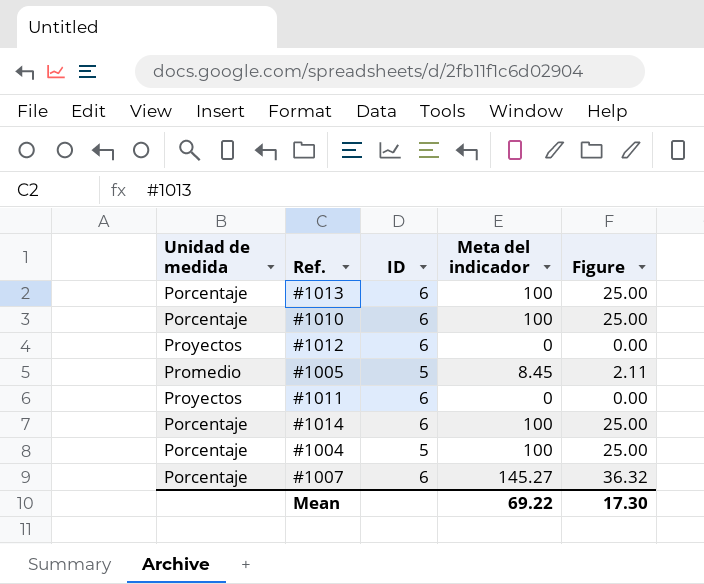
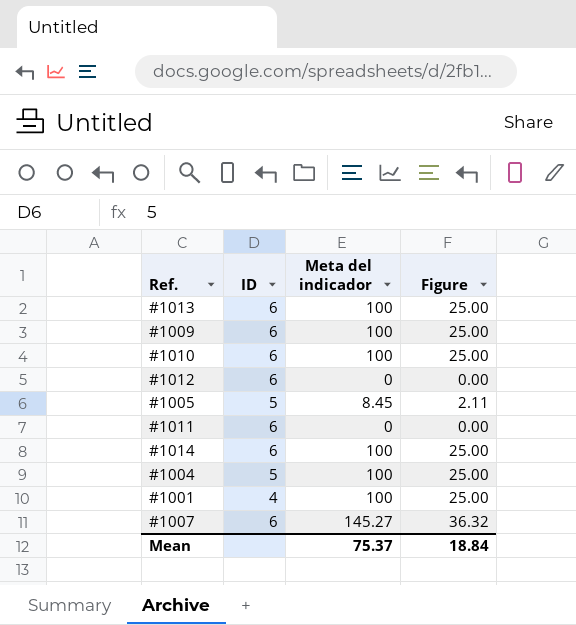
column Unidad de medida | position: 1 -> none
row #1009: none -> 6 | 100 | 25.00
row #1001: none -> 4 | 100 | 25.00
Mean | Meta del indicador: 69.22 -> 75.37
Mean | Figure: 17.30 -> 18.84

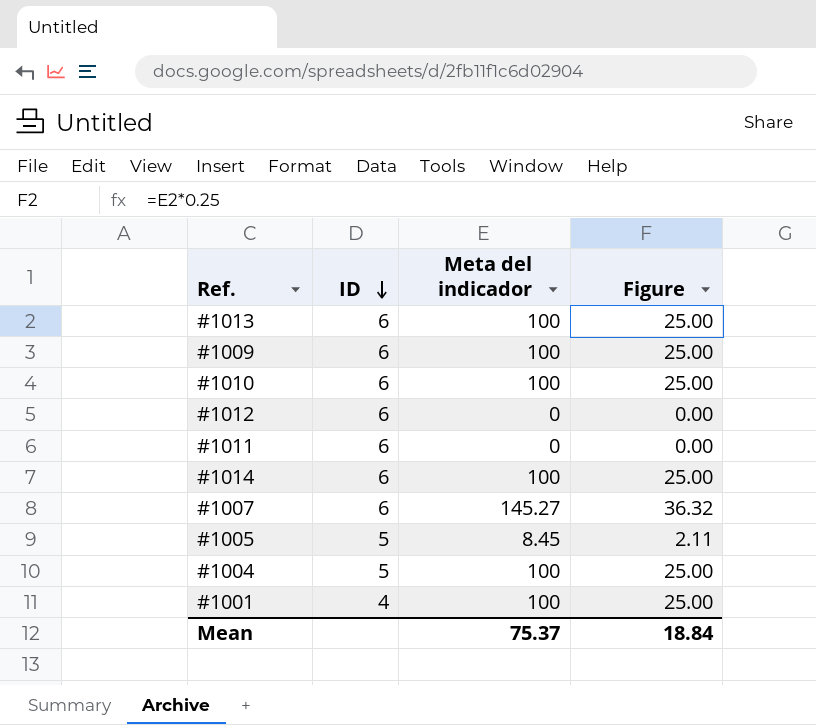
row order: none -> ID descending

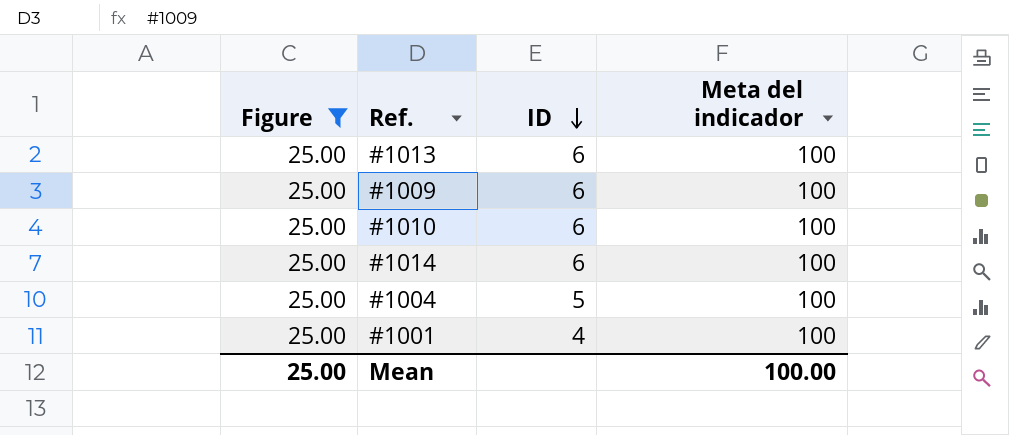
filter: none -> Figure = 25.00
column Figure | position: 4 -> 1
Mean | Figure: 18.84 -> 25.00
Mean | Meta del indicador: 75.37 -> 100.00

